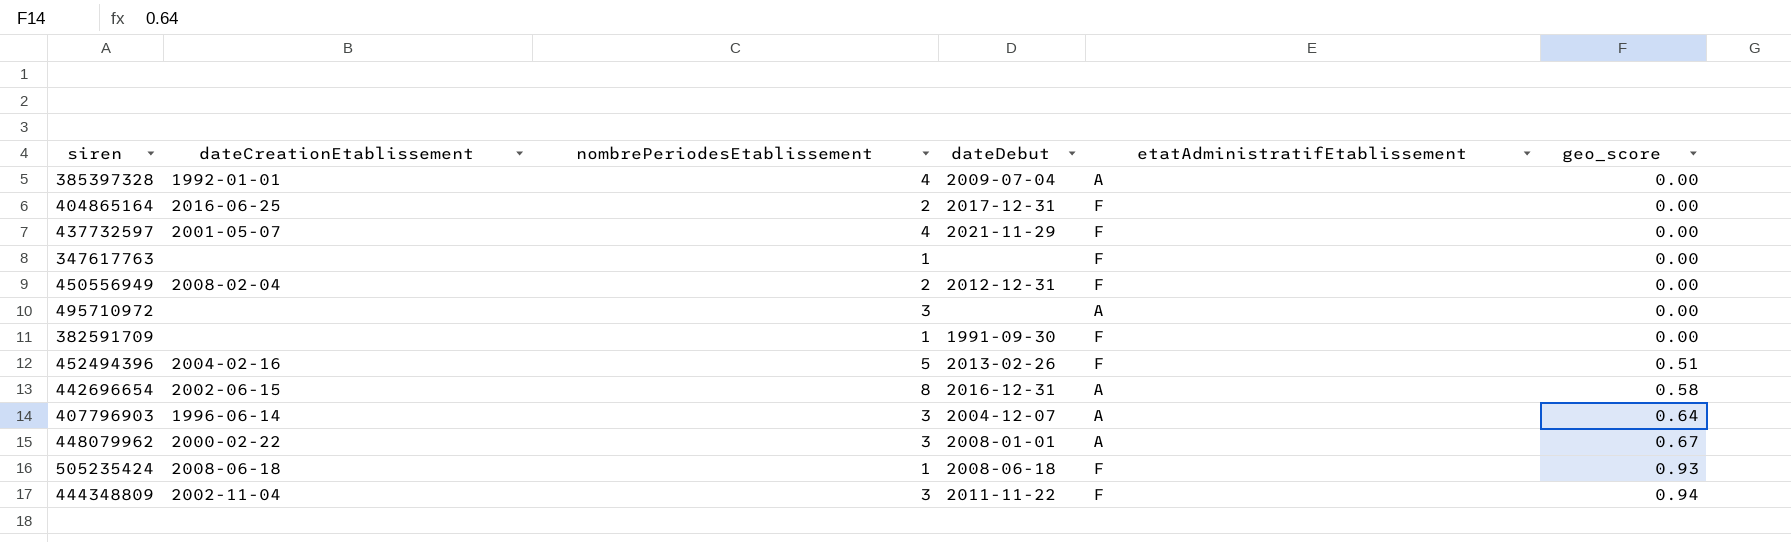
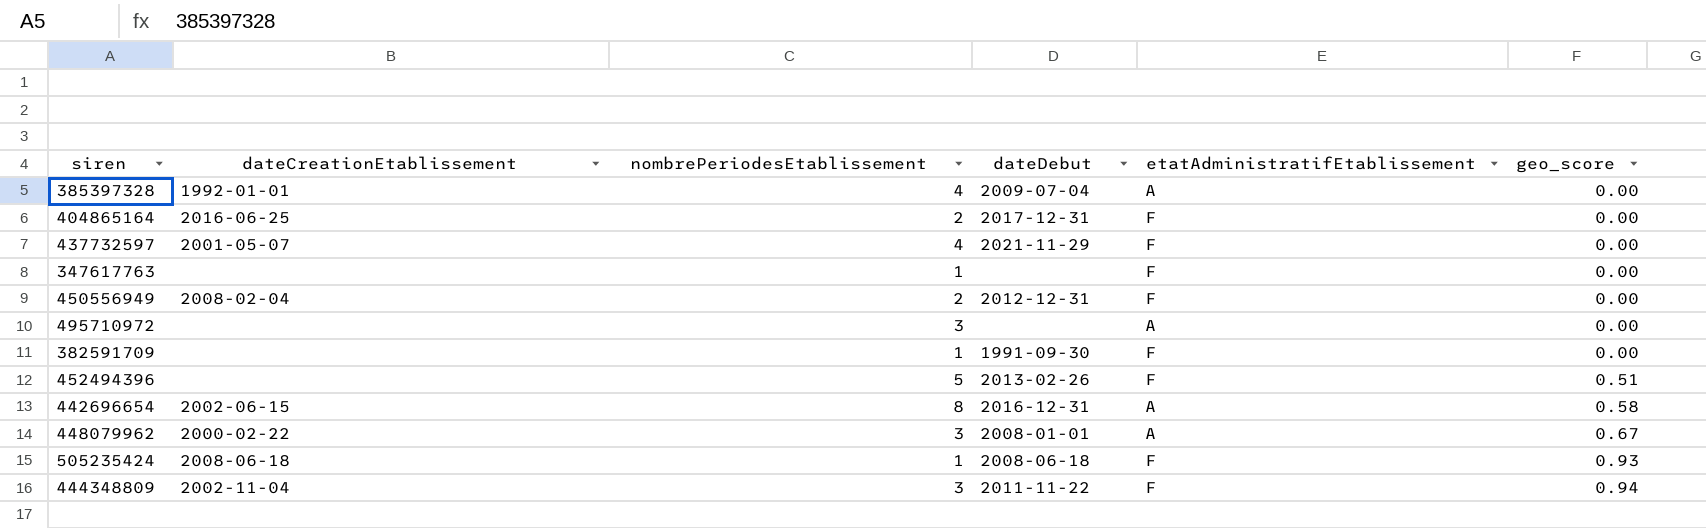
row 407796903: 1996-06-14 | 3 | 2004-12-07 | A | 0.64 -> none
452494396 | dateCreationEtablissement: 2004-02-16 -> none

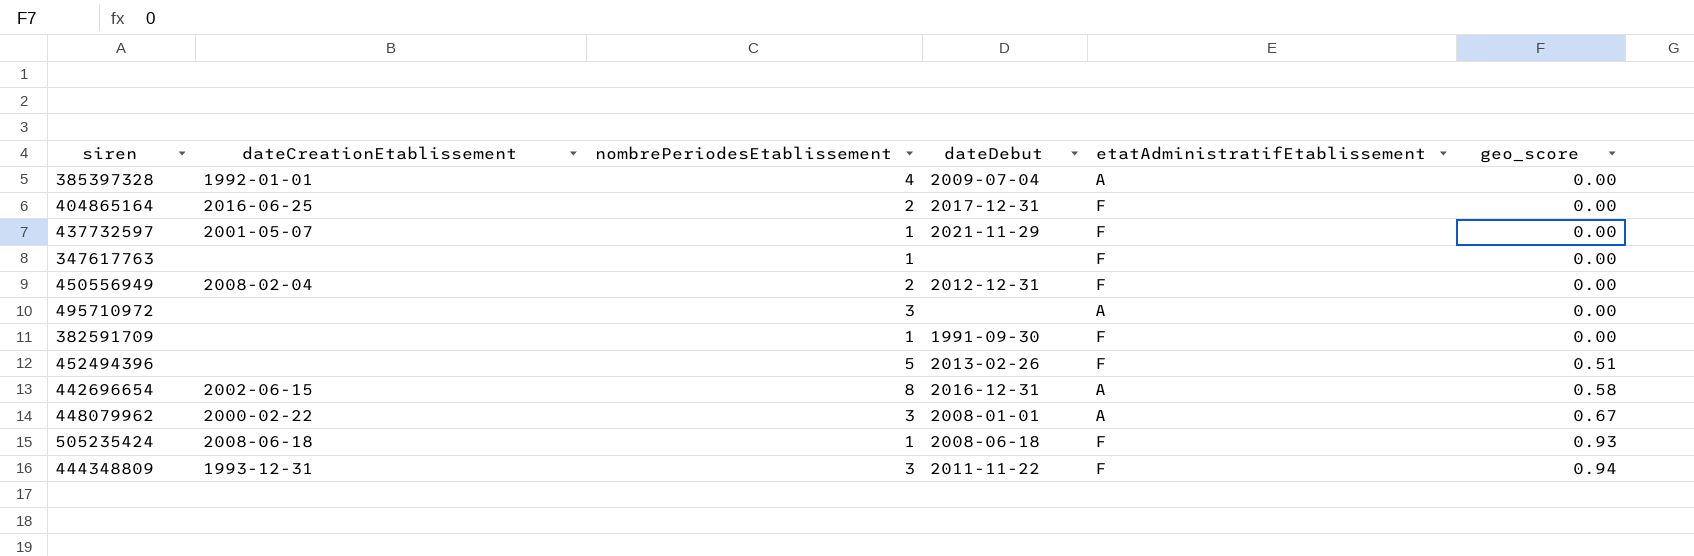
437732597 | nombrePeriodesEtablissement: 4 -> 1
444348809 | dateCreationEtablissement: 2002-11-04 -> 1993-12-31

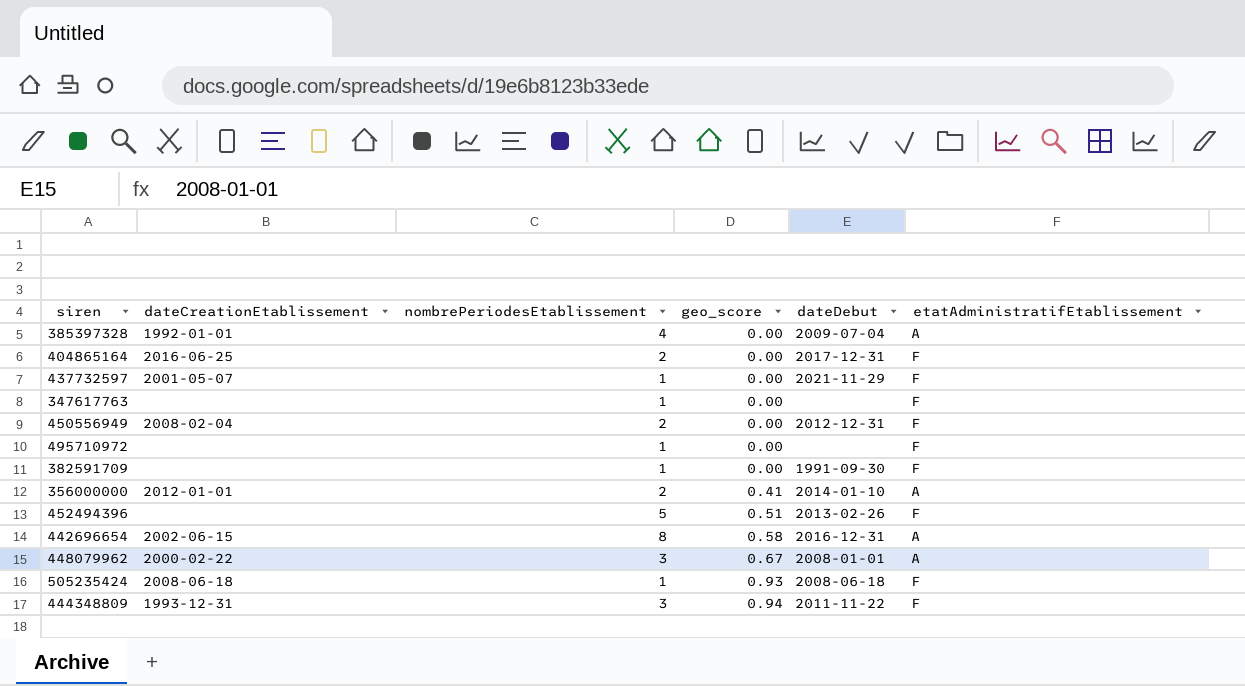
column geo_score | position: 6 -> 4
495710972 | nombrePeriodesEtablissement: 3 -> 1
495710972 | etatAdministratifEtablissement: A -> F
row 356000000: none -> 2012-01-01 | 2 | 0.41 | 2014-01-10 | A

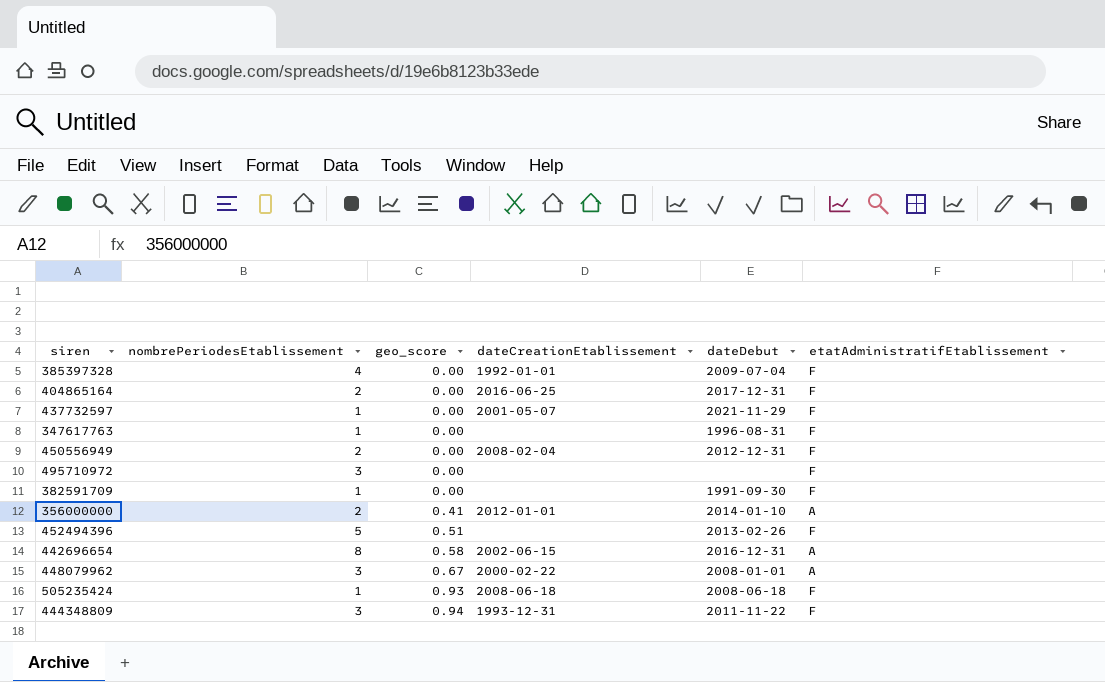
column dateCreationEtablissement | position: 2 -> 4
385397328 | etatAdministratifEtablissement: A -> F
347617763 | dateDebut: none -> 1996-08-31
495710972 | nombrePeriodesEtablissement: 1 -> 3

